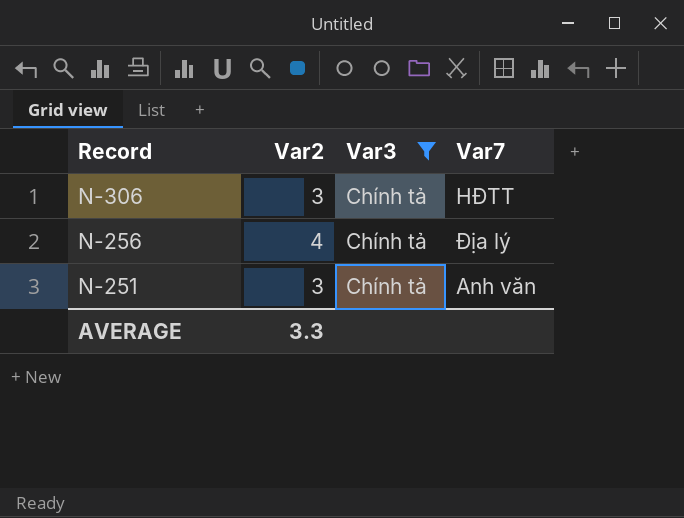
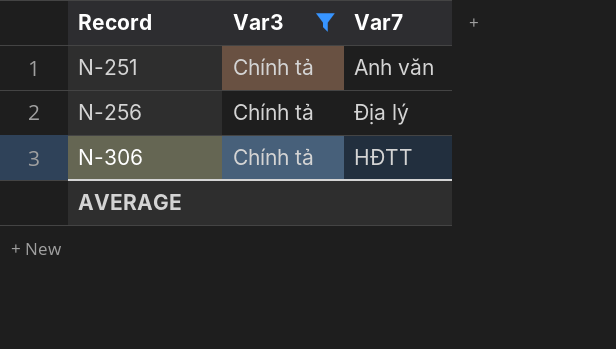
row order: Record descending -> Record ascending
column Var2 | position: 2 -> none

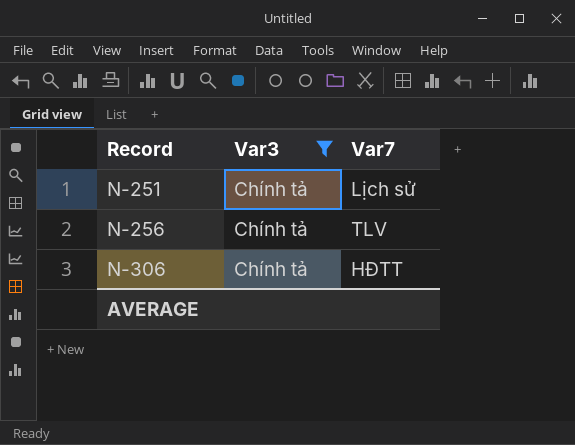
N-251 | Var7: Anh văn -> Lịch sử
N-256 | Var7: Địa lý -> TLV

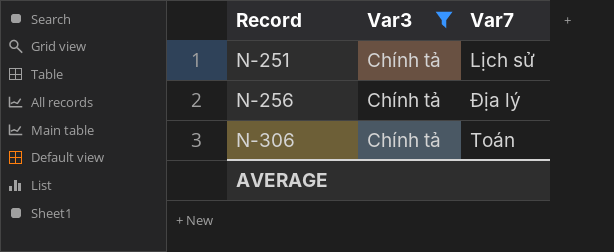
N-256 | Var7: TLV -> Địa lý
N-306 | Var7: HĐTT -> Toán

